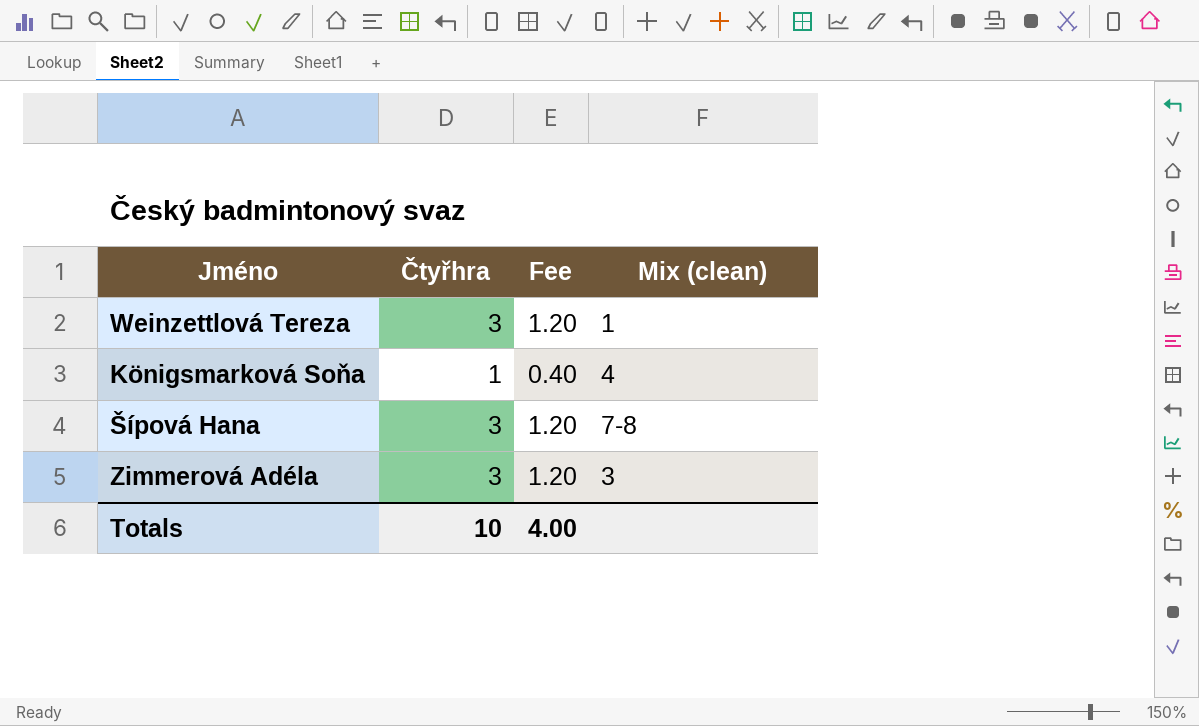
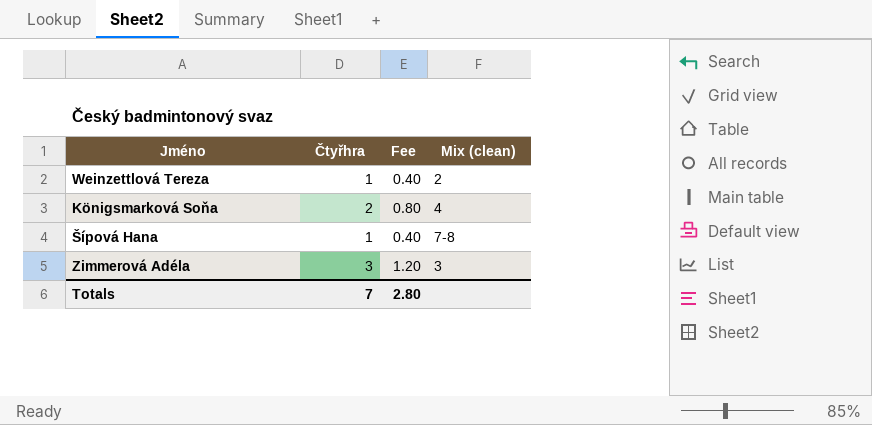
Weinzettlová Tereza | Čtyřhra: 3 -> 1
Weinzettlová Tereza | Fee: 1.20 -> 0.40
Weinzettlová Tereza | Mix (clean): 1 -> 2
Königsmarková Soňa | Čtyřhra: 1 -> 2
Königsmarková Soňa | Fee: 0.40 -> 0.80
Šípová Hana | Čtyřhra: 3 -> 1
Šípová Hana | Fee: 1.20 -> 0.40
Totals | Čtyřhra: 10 -> 7
Totals | Fee: 4.00 -> 2.80

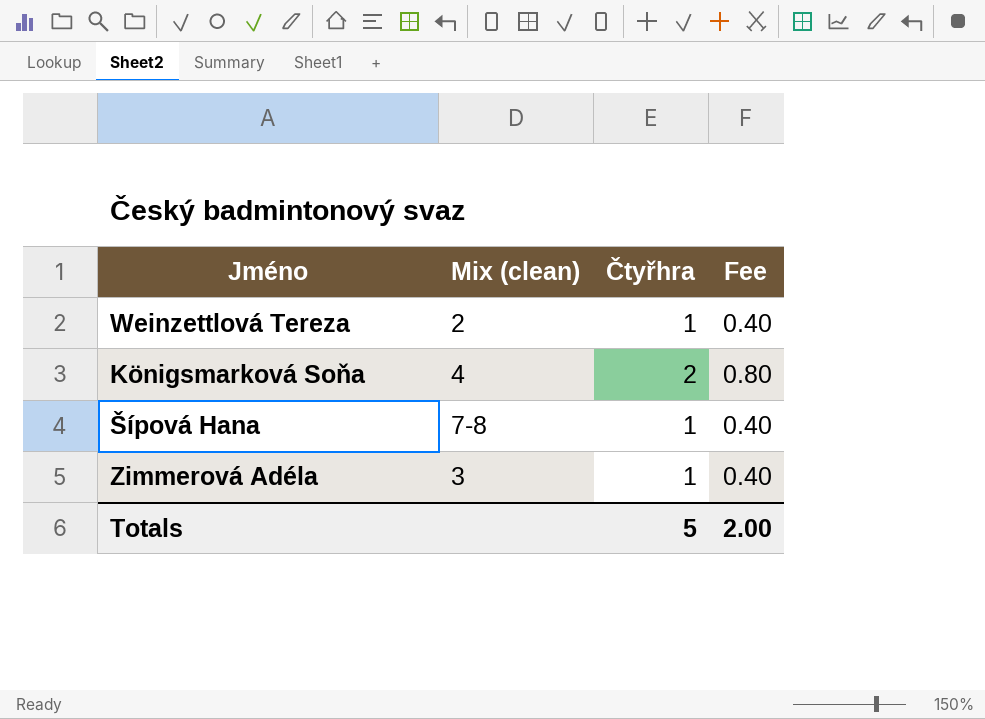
column Mix (clean) | position: 4 -> 2
Zimmerová Adéla | Čtyřhra: 3 -> 1
Zimmerová Adéla | Fee: 1.20 -> 0.40
Totals | Čtyřhra: 7 -> 5
Totals | Fee: 2.80 -> 2.00

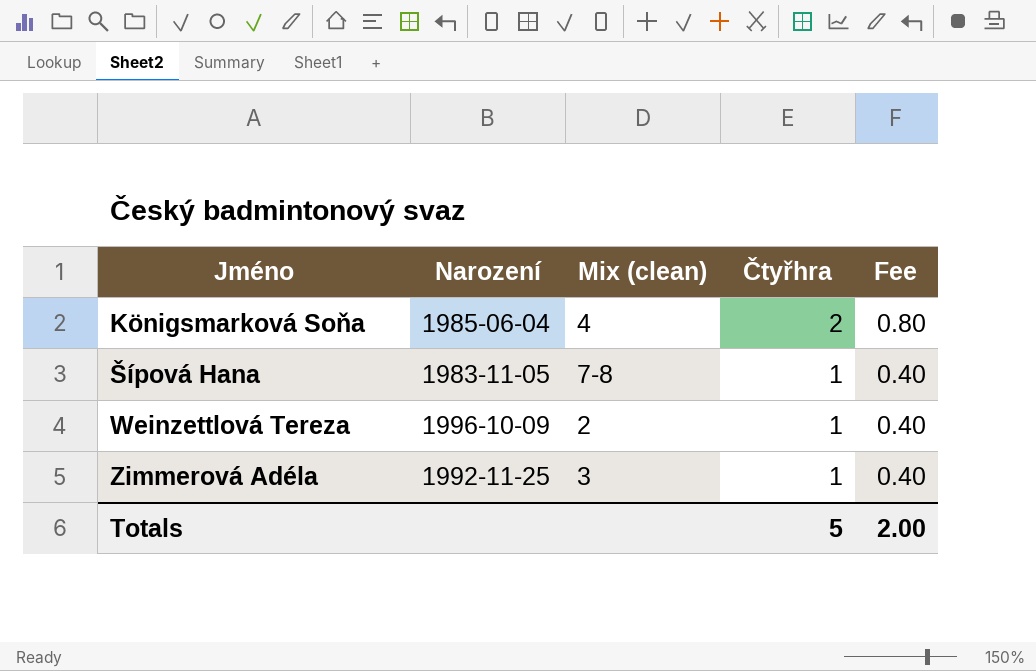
row order: none -> Jméno ascending
column Narození | position: none -> 2

